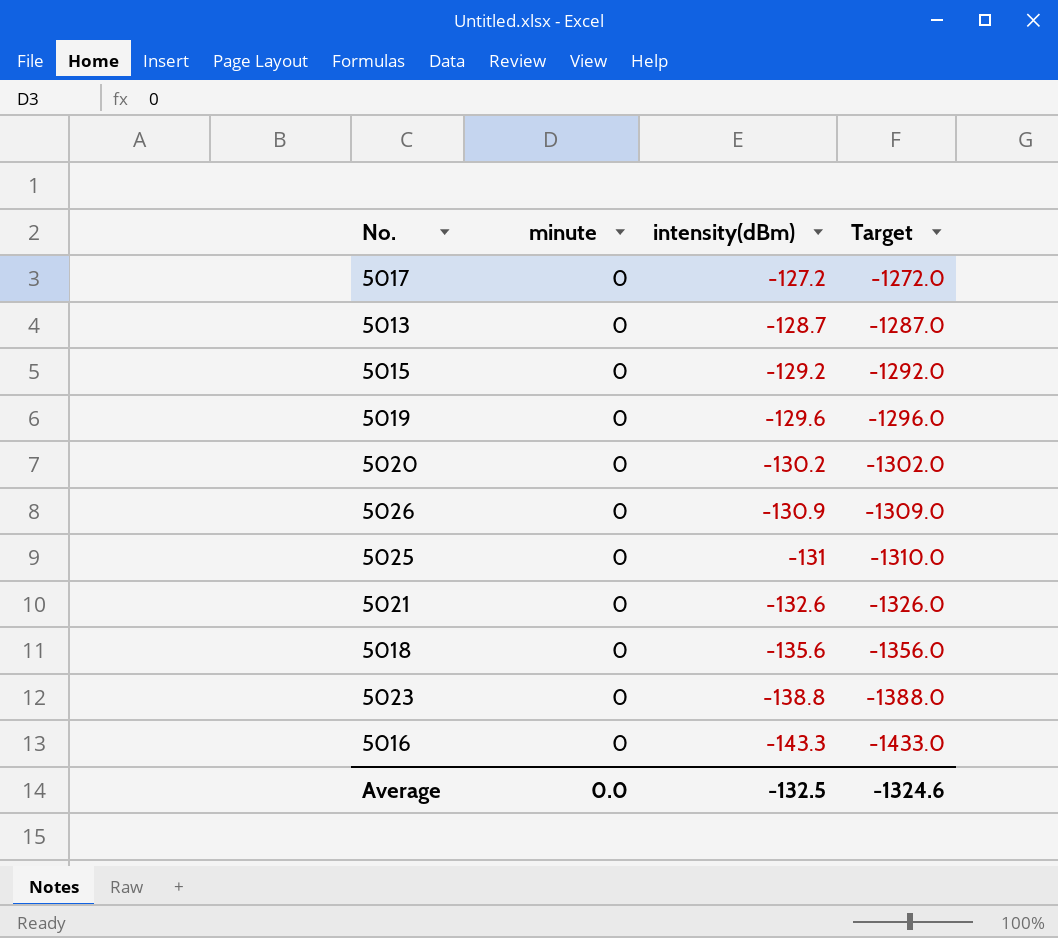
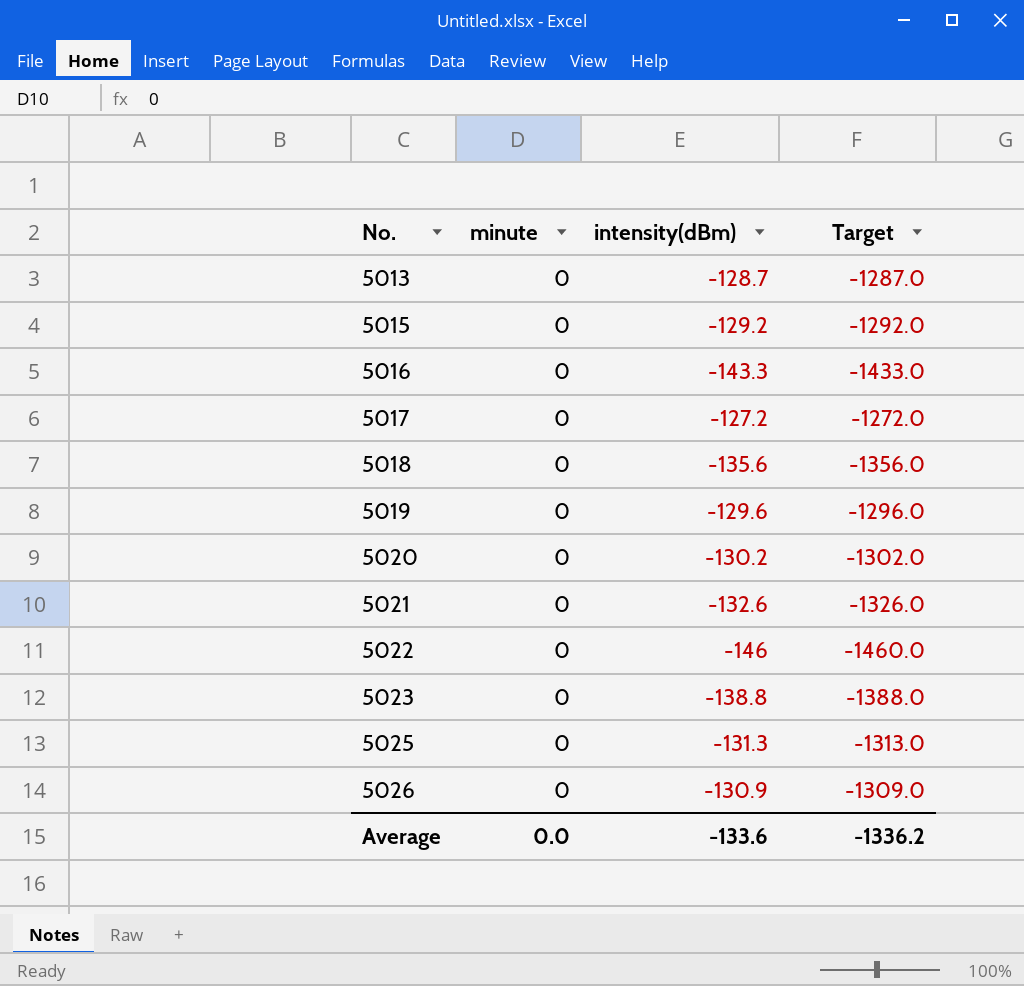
row order: intensity(dBm) descending -> No. ascending
row 5022: none -> 0 | -146 | -1460.0
5025 | intensity(dBm): -131 -> -131.3
5025 | Target: -1310.0 -> -1313.0
Average | intensity(dBm): -132.5 -> -133.6
Average | Target: -1324.6 -> -1336.2

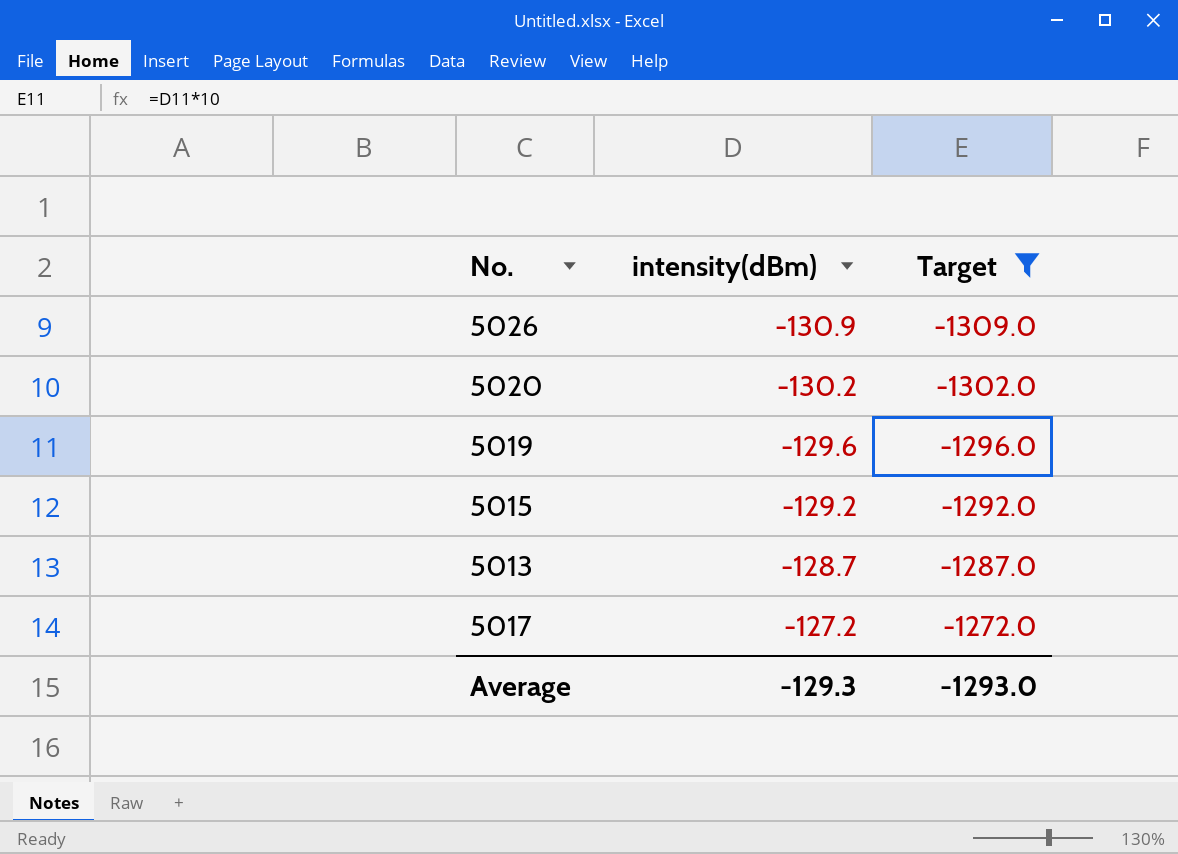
filter: none -> Target >= -1309.0
row order: No. ascending -> intensity(dBm) ascending
column minute | position: 2 -> none
Average | intensity(dBm): -133.6 -> -129.3
Average | Target: -1336.2 -> -1293.0

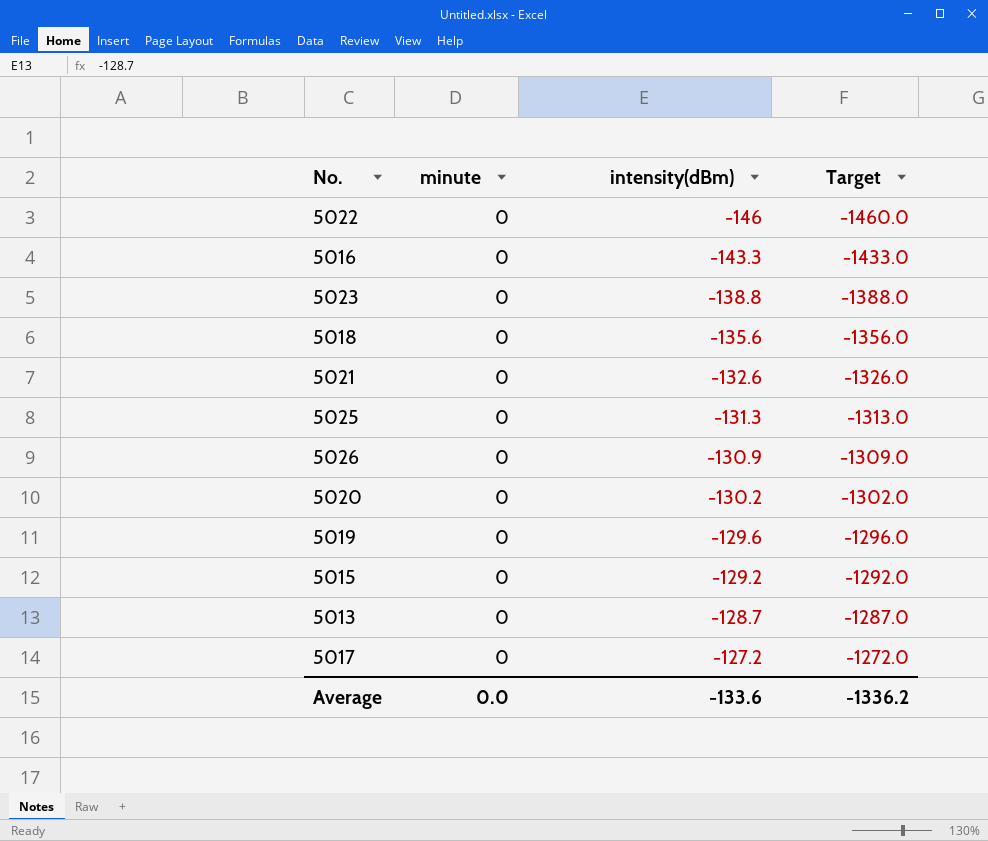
filter: Target >= -1309.0 -> none
column minute | position: none -> 2
Average | intensity(dBm): -129.3 -> -133.6
Average | Target: -1293.0 -> -1336.2

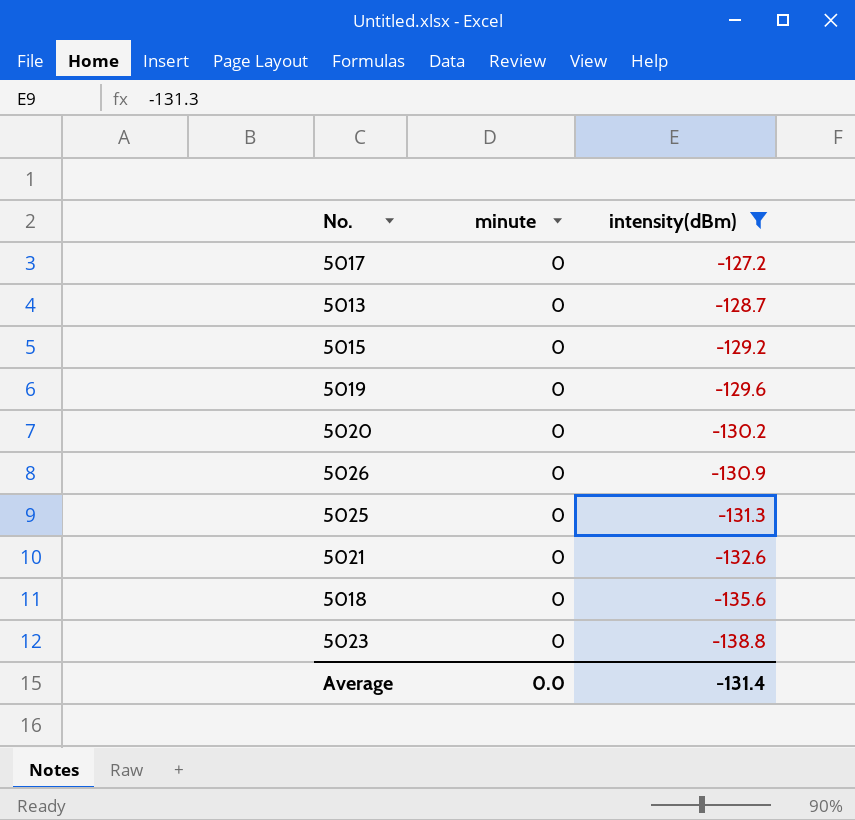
filter: none -> intensity(dBm) >= -138.8
row order: intensity(dBm) ascending -> intensity(dBm) descending
column Target | formula: [intensity(dBm)] * 10 -> none
Average | intensity(dBm): -133.6 -> -131.4

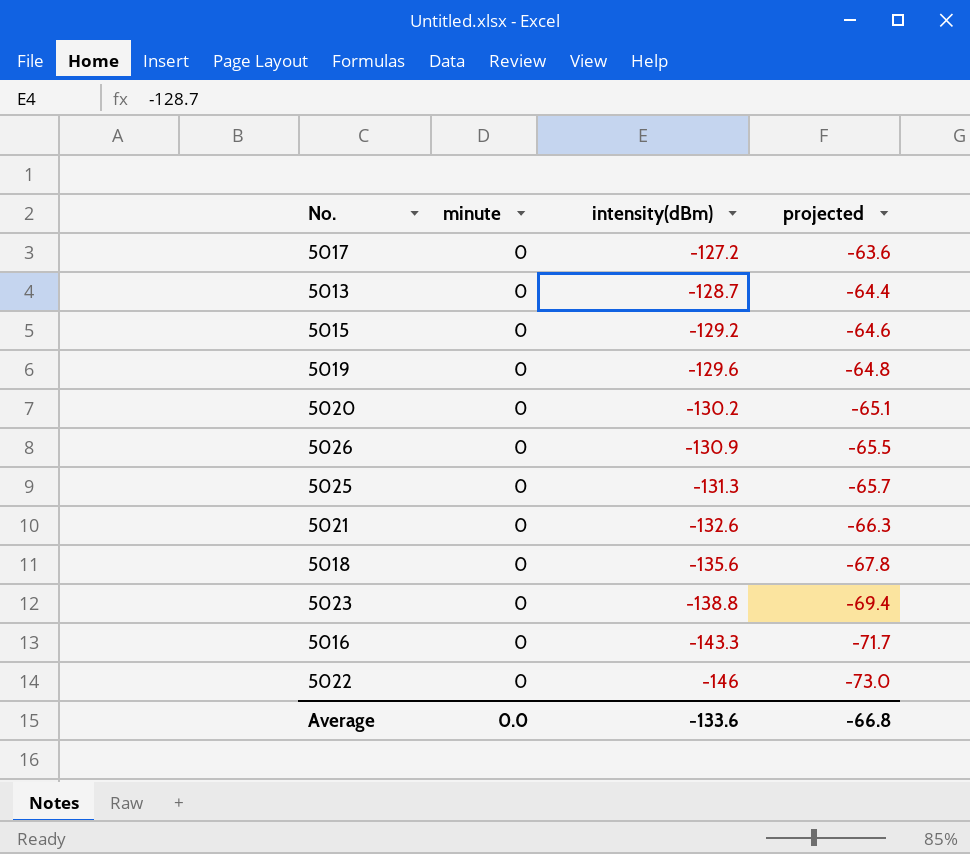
filter: intensity(dBm) >= -138.8 -> none
column projected | formula: none -> [intensity(dBm)] * 0.5
Average | intensity(dBm): -131.4 -> -133.6

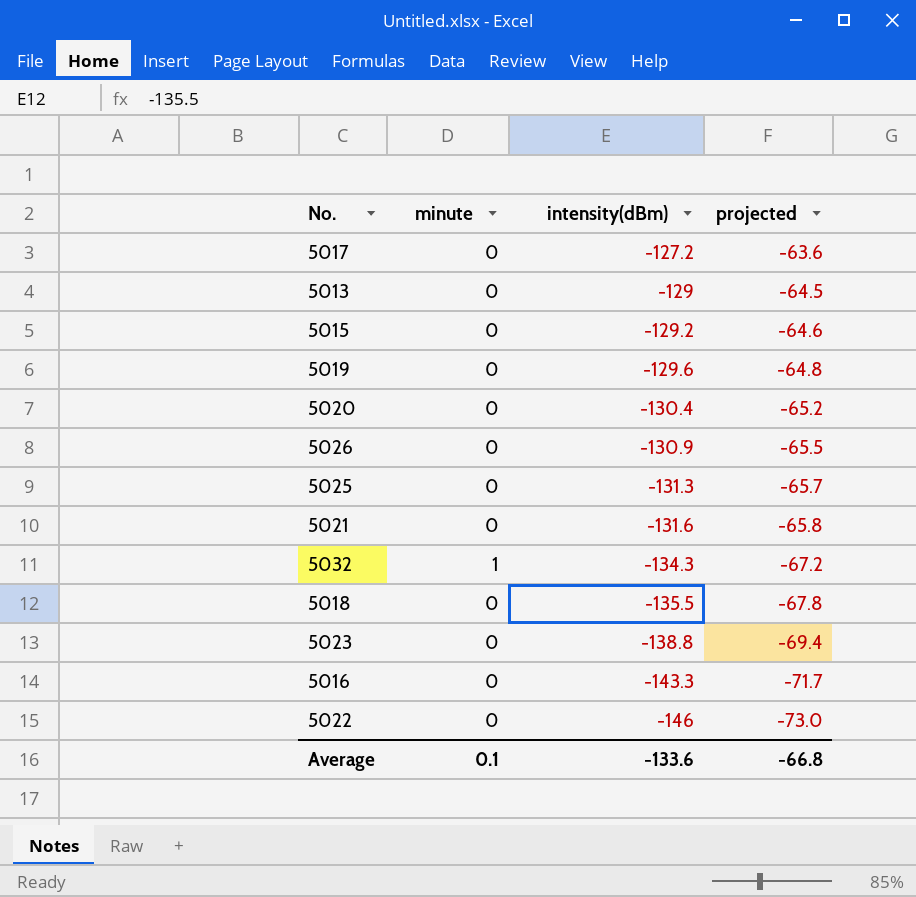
5013 | intensity(dBm): -128.7 -> -129
5013 | projected: -64.4 -> -64.5
5020 | intensity(dBm): -130.2 -> -130.4
5020 | projected: -65.1 -> -65.2
5021 | intensity(dBm): -132.6 -> -131.6
5021 | projected: -66.3 -> -65.8
row 5032: none -> 1 | -134.3 | -67.2
5018 | intensity(dBm): -135.6 -> -135.5
Average | minute: 0.0 -> 0.1

